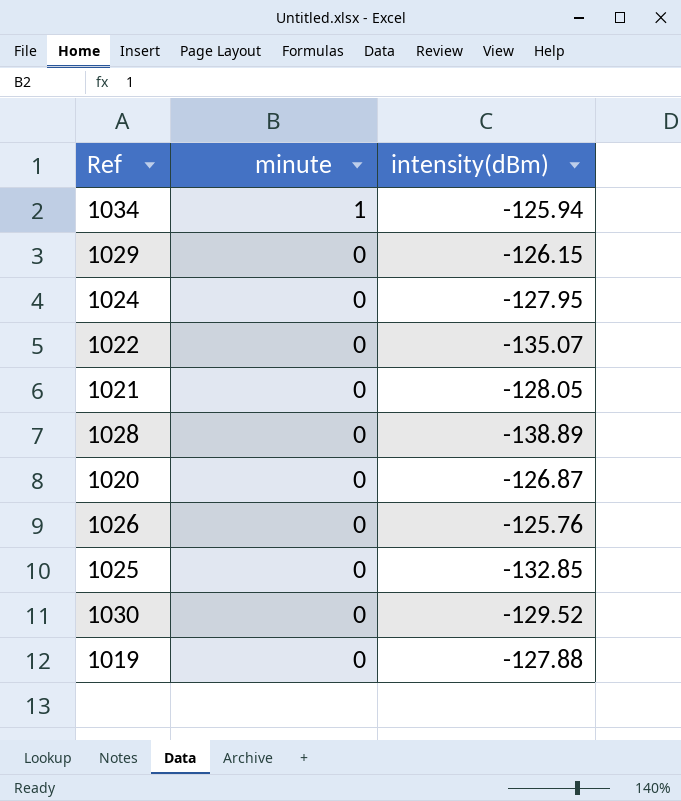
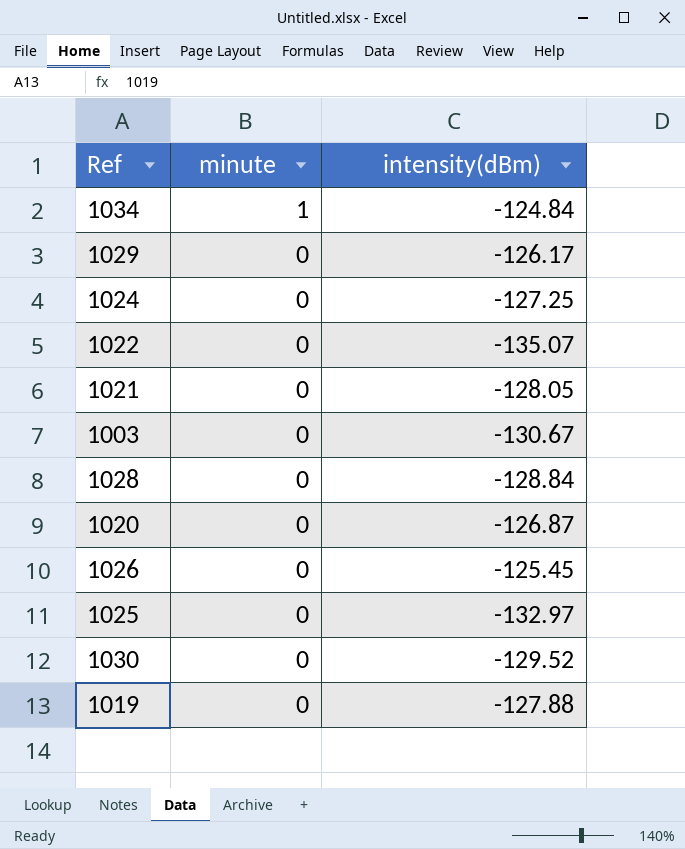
1034 | intensity(dBm): -125.94 -> -124.84
1029 | intensity(dBm): -126.15 -> -126.17
1024 | intensity(dBm): -127.95 -> -127.25
row 1003: none -> 0 | -130.67
1028 | intensity(dBm): -138.89 -> -128.84
1026 | intensity(dBm): -125.76 -> -125.45
1025 | intensity(dBm): -132.85 -> -132.97

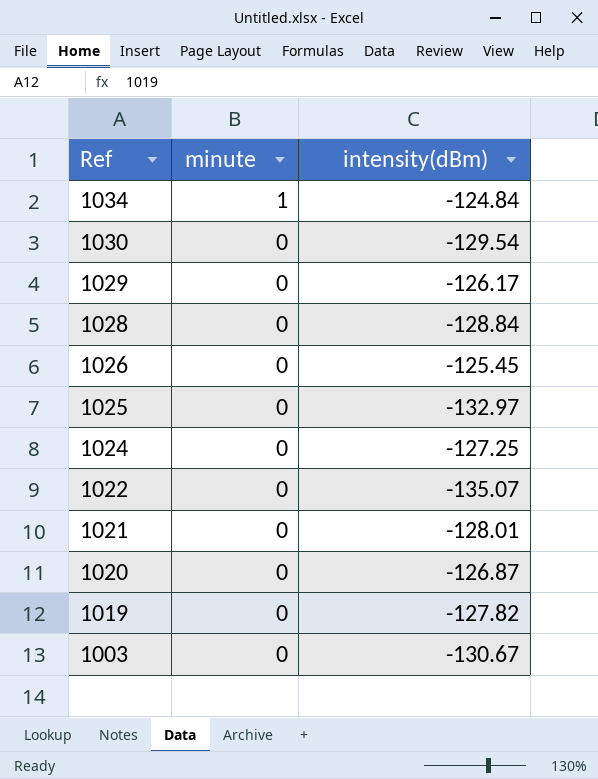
row order: minute descending -> Ref descending
1030 | intensity(dBm): -129.52 -> -129.54
1021 | intensity(dBm): -128.05 -> -128.01
1019 | intensity(dBm): -127.88 -> -127.82

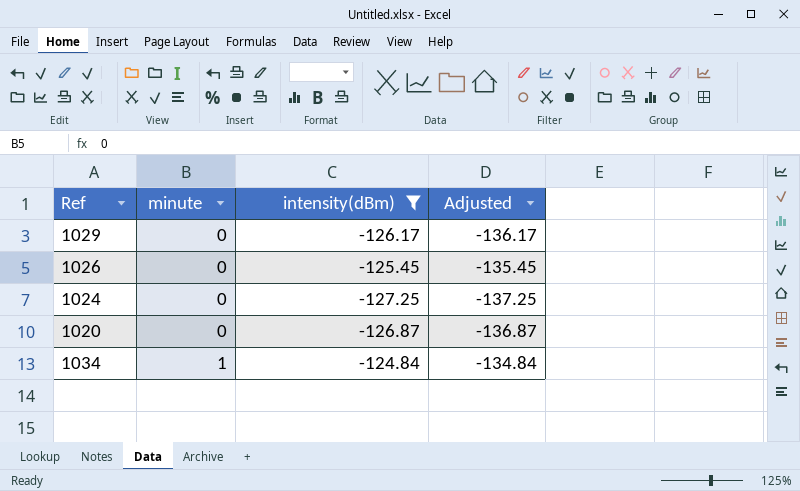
filter: none -> intensity(dBm) >= -127.25
row order: Ref descending -> minute ascending
column Adjusted | formula: none -> [intensity(dBm)] - 10

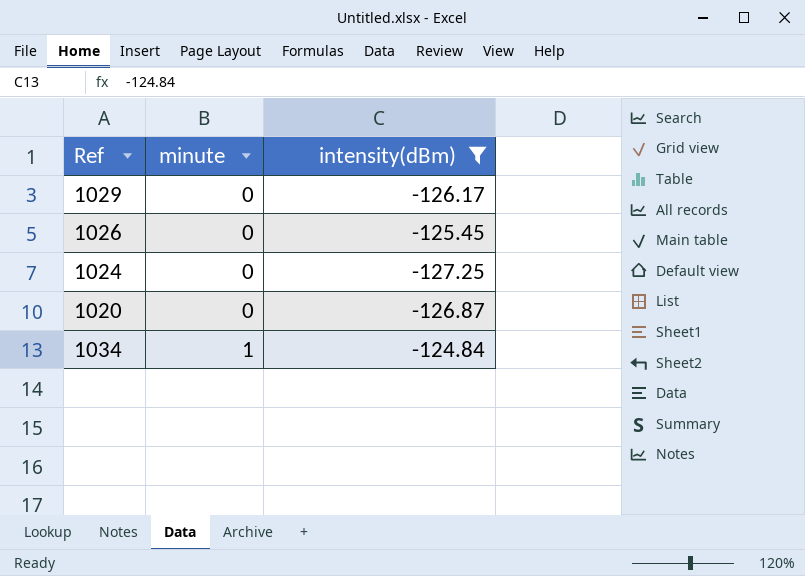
column Adjusted | formula: [intensity(dBm)] - 10 -> none

